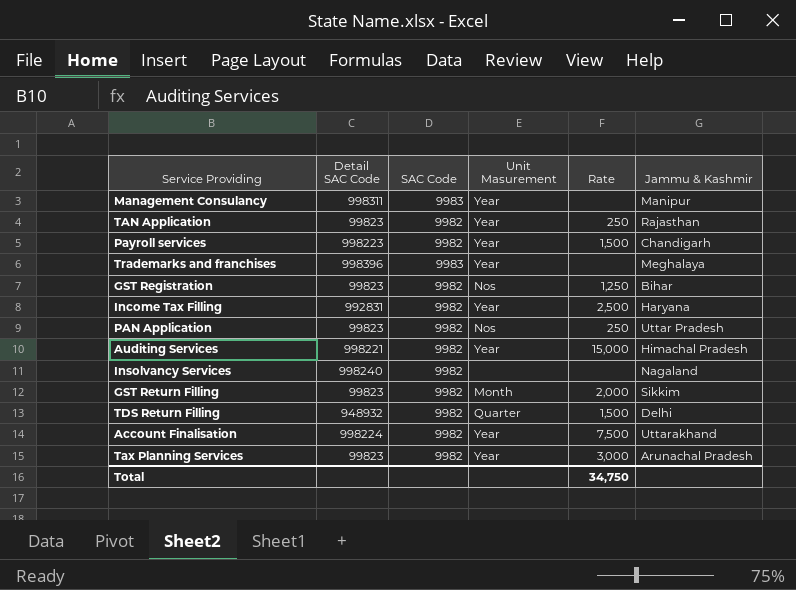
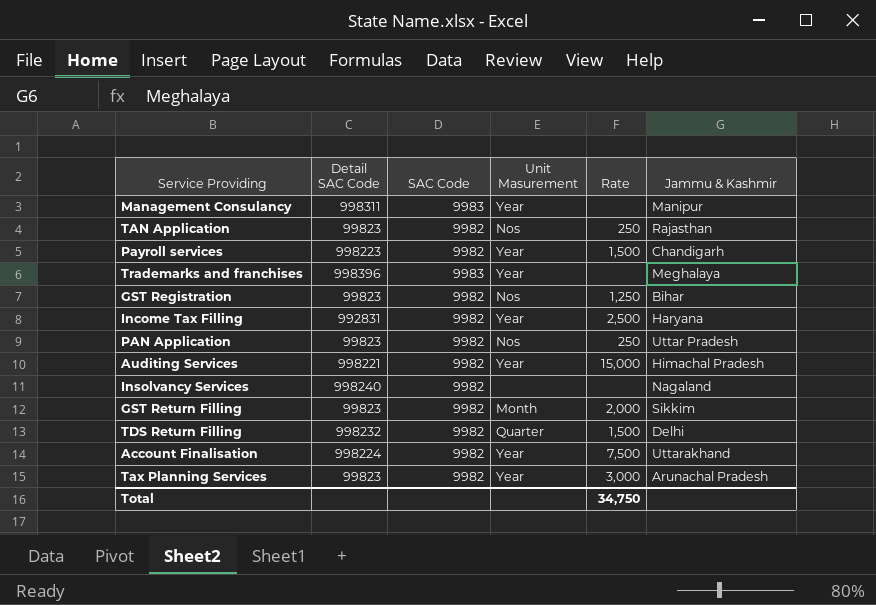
TAN Application | Unit Masurement: Year -> Nos
TDS Return Filling | Detail SAC Code: 948932 -> 998232

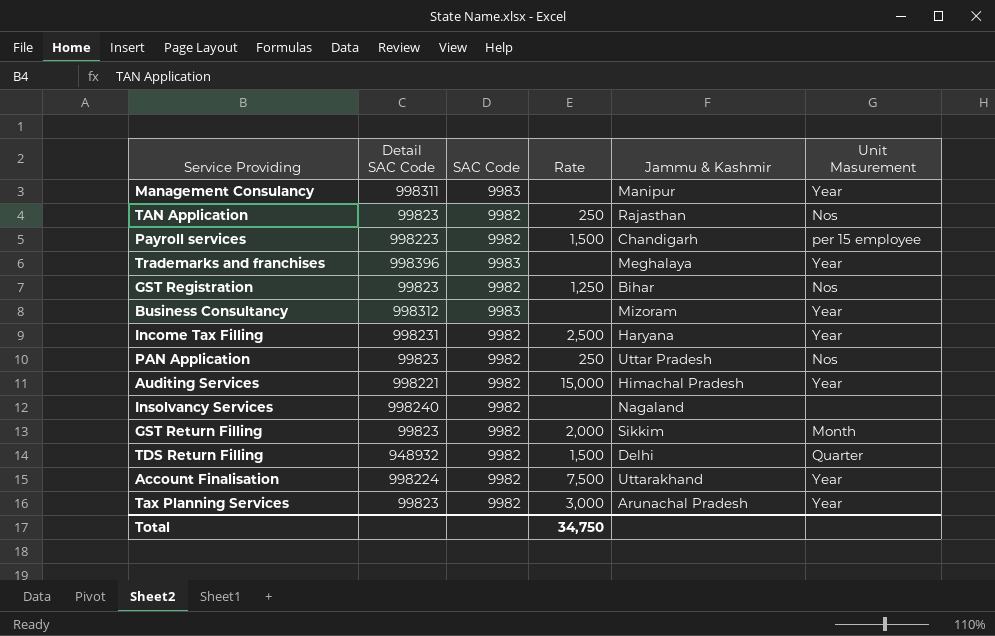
column Unit Masurement | position: 4 -> 6
Payroll services | Unit Masurement: Year -> per 15 employee
row Business Consultancy: none -> 998312 | 9983 | none | Mizoram | Year
Income Tax Filling | Detail SAC Code: 992831 -> 998231
TDS Return Filling | Detail SAC Code: 998232 -> 948932

